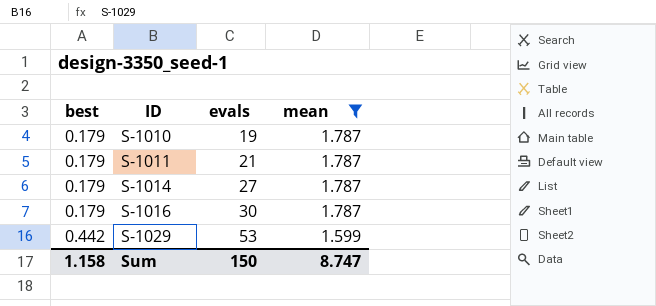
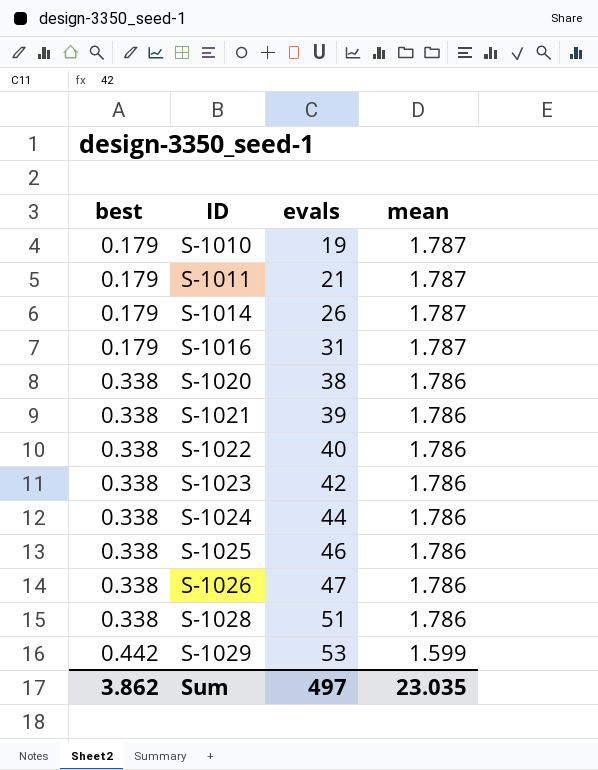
filter: mean != 1.786 -> none
S-1014 | evals: 27 -> 26
S-1016 | evals: 30 -> 31
Sum | best: 1.158 -> 3.862
Sum | evals: 150 -> 497
Sum | mean: 8.747 -> 23.035

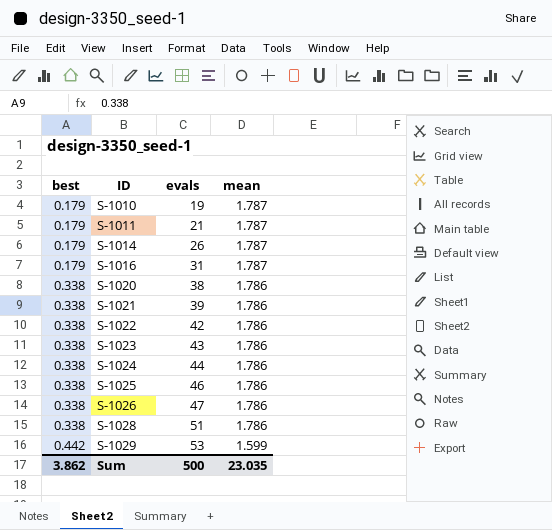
S-1022 | evals: 40 -> 42
S-1023 | evals: 42 -> 43
Sum | evals: 497 -> 500

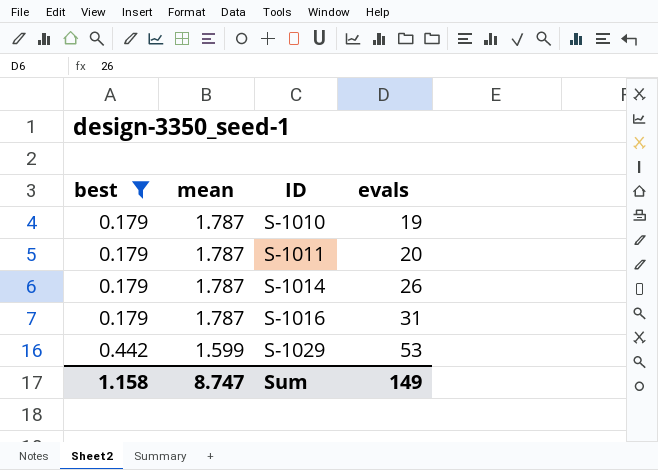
filter: none -> best != 0.338
column mean | position: 4 -> 2
S-1011 | evals: 21 -> 20
Sum | best: 3.862 -> 1.158
Sum | mean: 23.035 -> 8.747
Sum | evals: 500 -> 149

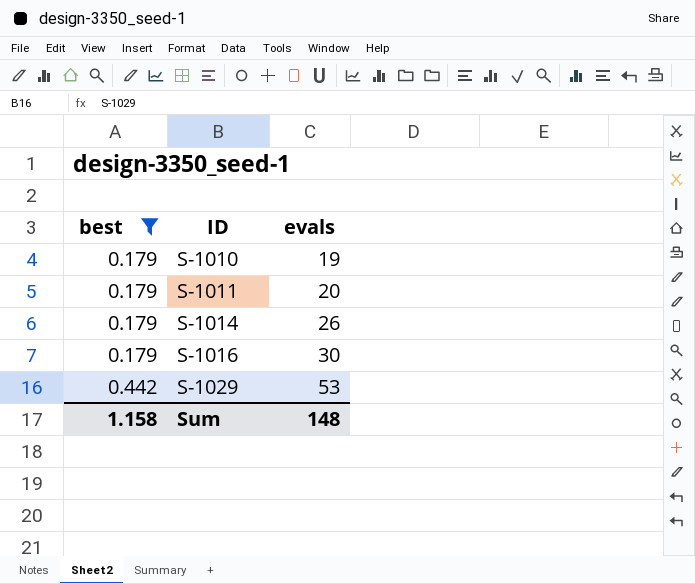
column mean | position: 2 -> none
S-1016 | evals: 31 -> 30
Sum | evals: 149 -> 148

